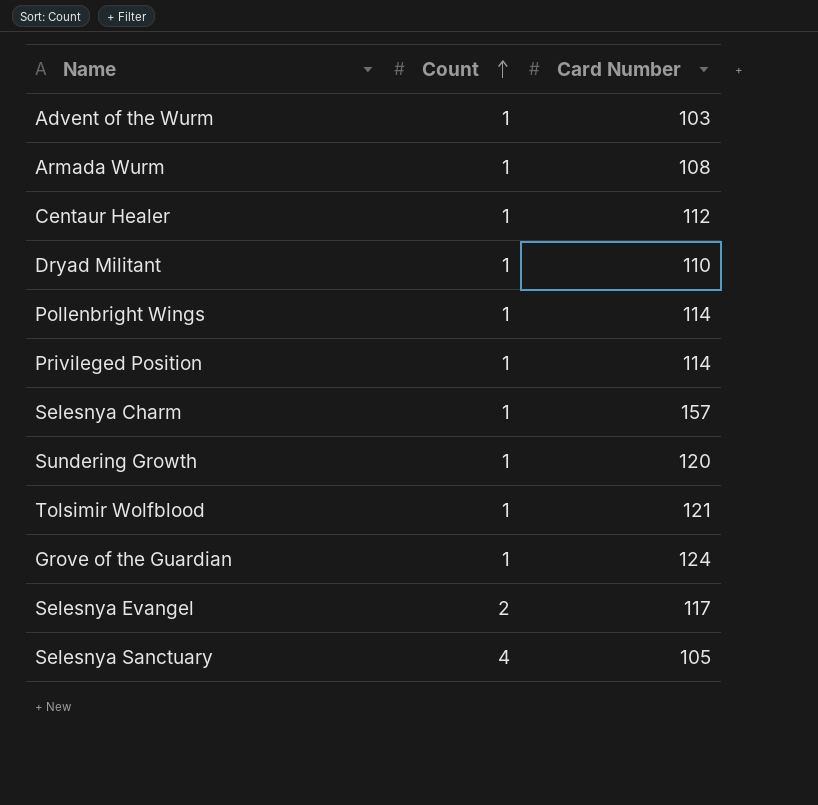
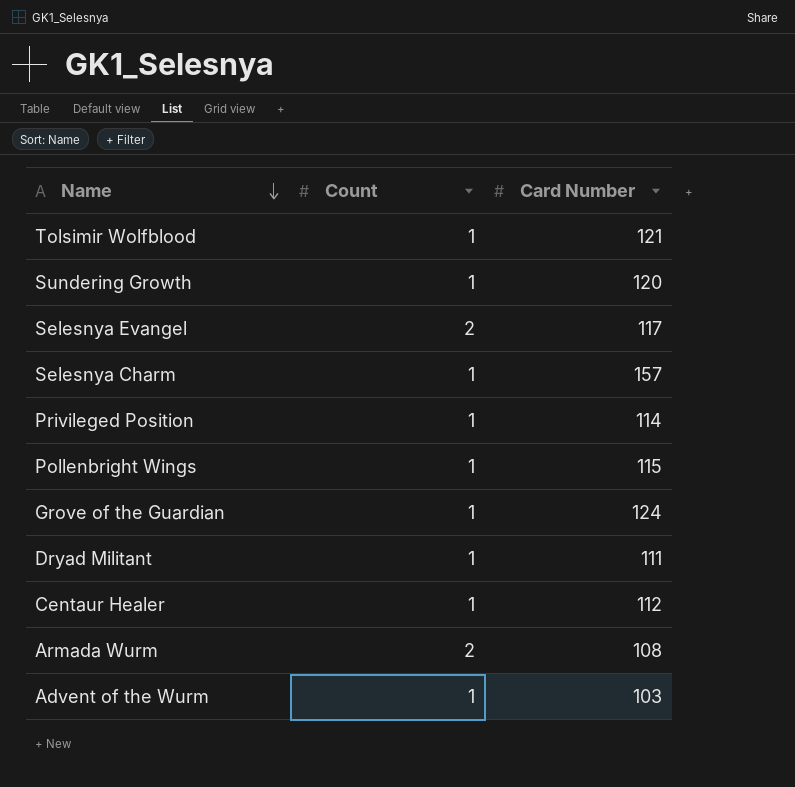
row order: Count ascending -> Name descending
row Selesnya Sanctuary: 4 | 105 -> none
Pollenbright Wings | Card Number: 114 -> 115
Dryad Militant | Card Number: 110 -> 111
Armada Wurm | Count: 1 -> 2

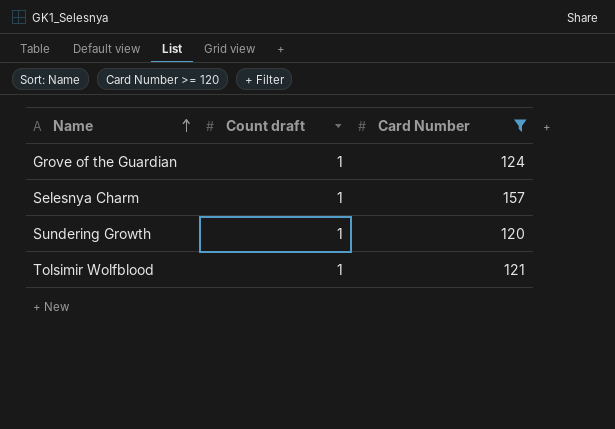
filter: none -> Card Number >= 120
row order: Name descending -> Name ascending
column name: Count -> Count draft

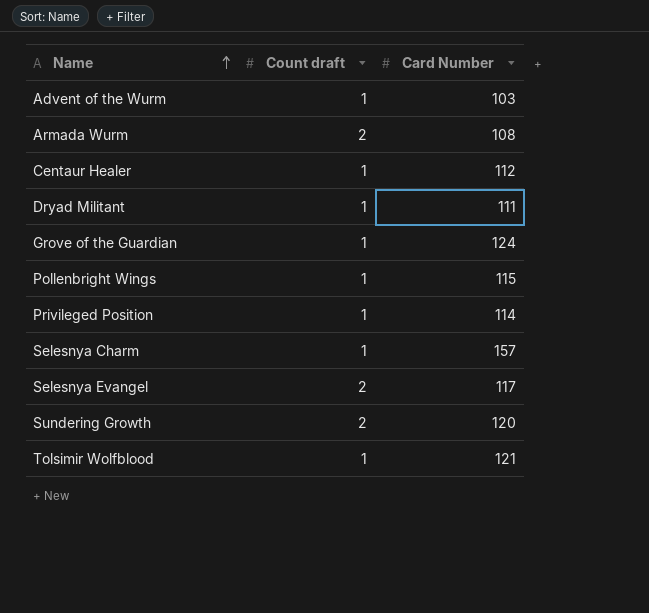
filter: Card Number >= 120 -> none
Sundering Growth | Count draft: 1 -> 2

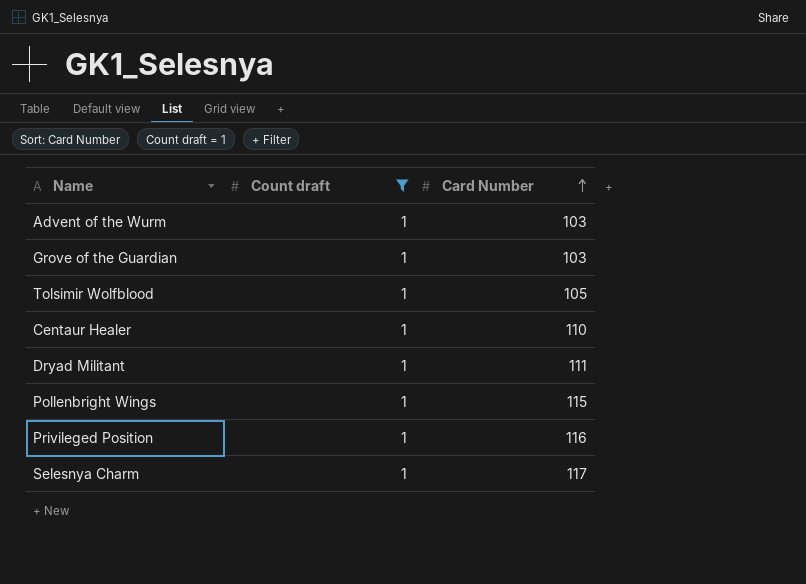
filter: none -> Count draft = 1
row order: Name ascending -> Card Number ascending
Grove of the Guardian | Card Number: 124 -> 103
Tolsimir Wolfblood | Card Number: 121 -> 105
Centaur Healer | Card Number: 112 -> 110
Privileged Position | Card Number: 114 -> 116
Selesnya Charm | Card Number: 157 -> 117

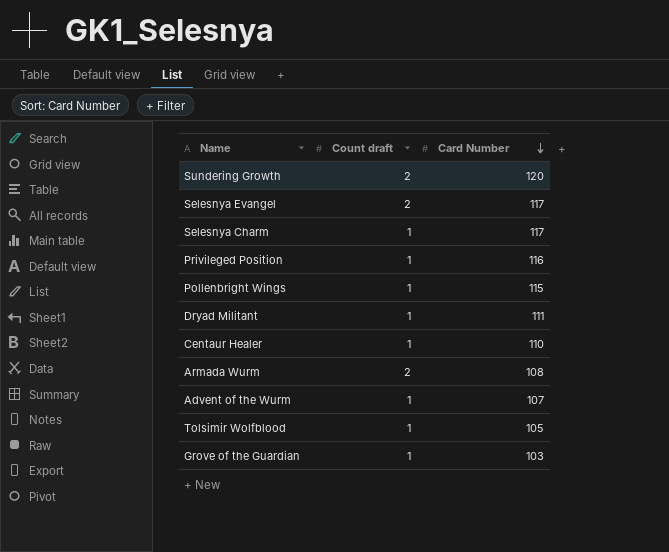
filter: Count draft = 1 -> none
row order: Card Number ascending -> Card Number descending
Advent of the Wurm | Card Number: 103 -> 107

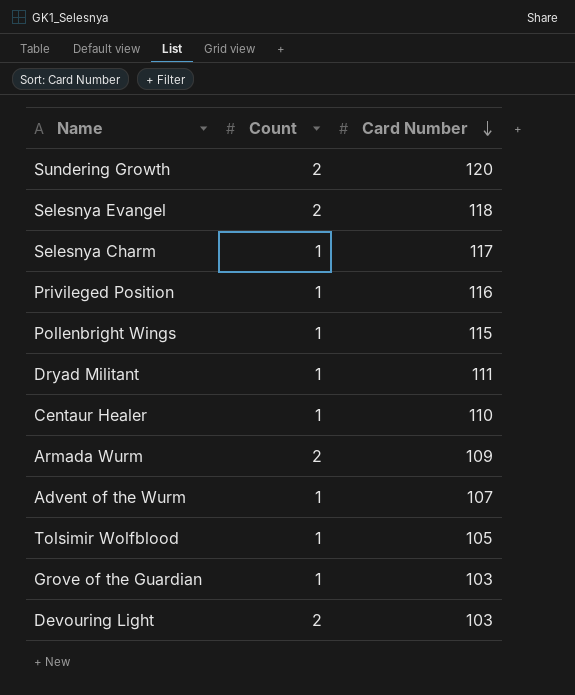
column name: Count draft -> Count
Selesnya Evangel | Card Number: 117 -> 118
Armada Wurm | Card Number: 108 -> 109
row Devouring Light: none -> 2 | 103

